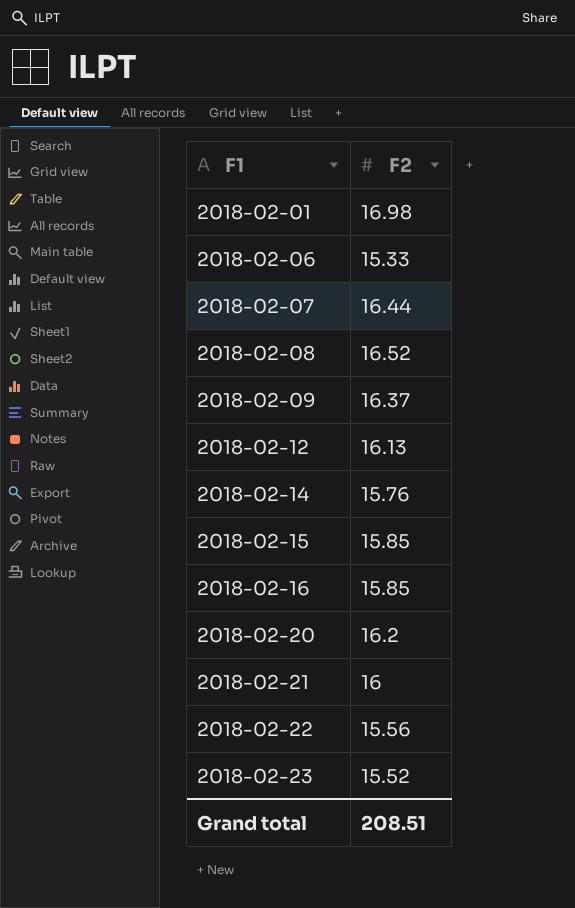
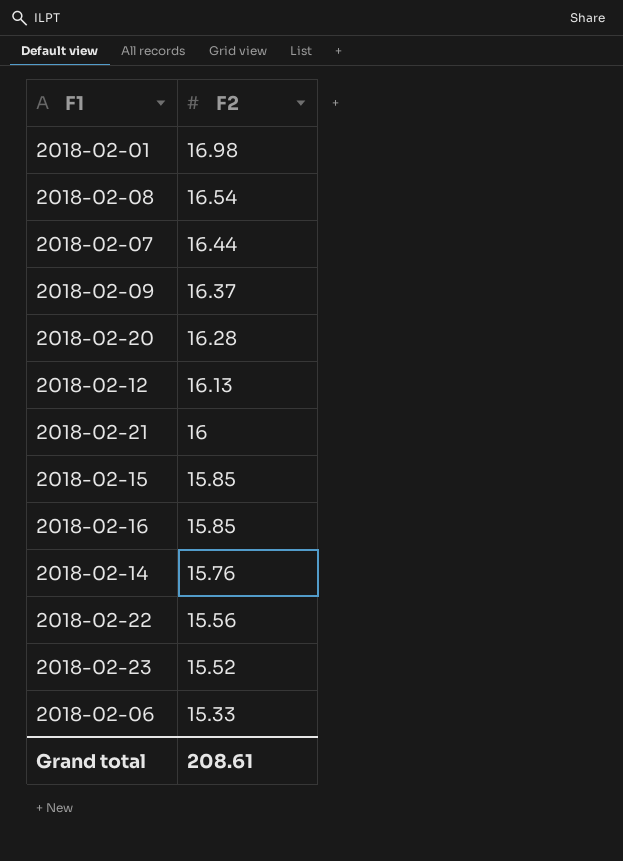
row order: F1 ascending -> F2 descending
2018-02-08 | F2: 16.52 -> 16.54
2018-02-20 | F2: 16.2 -> 16.28
Grand total | F2: 208.51 -> 208.61

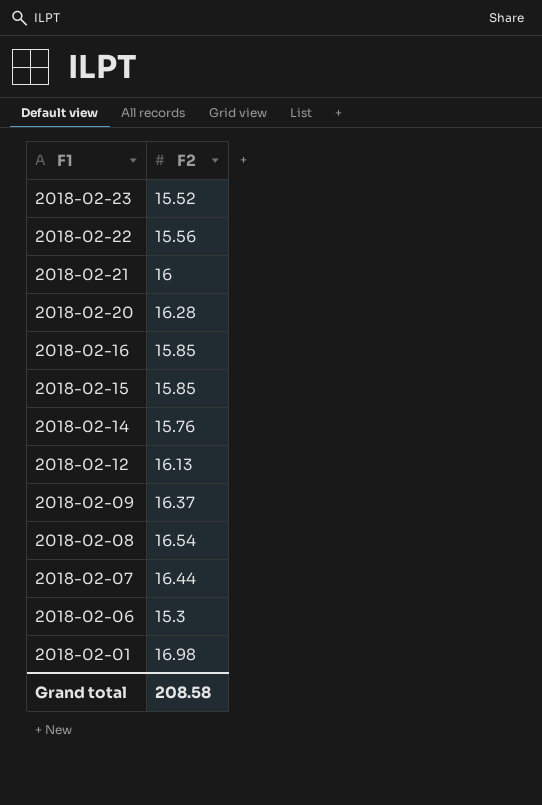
row order: F2 descending -> F1 descending
2018-02-06 | F2: 15.33 -> 15.3
Grand total | F2: 208.61 -> 208.58

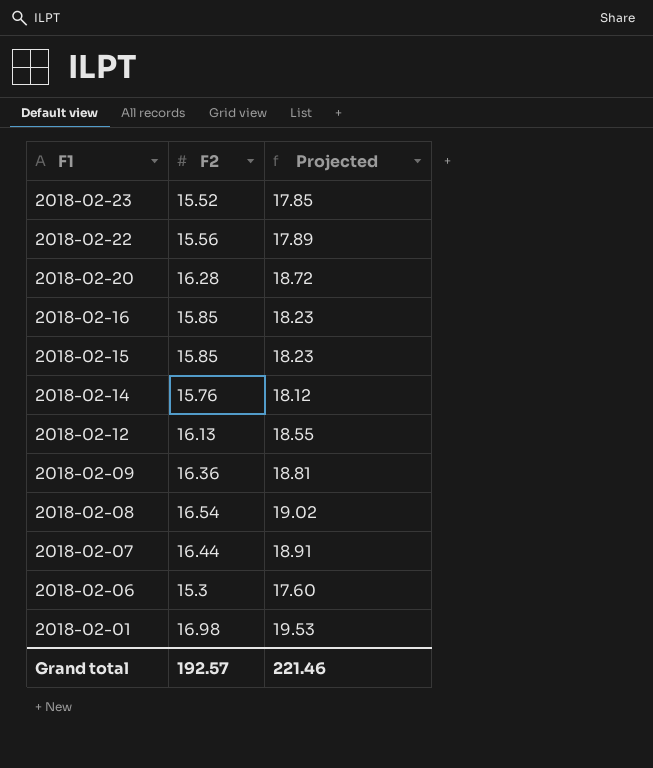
column Projected | formula: none -> [F2] * 1.15
row 2018-02-21: 16 -> none
2018-02-09 | F2: 16.37 -> 16.36
Grand total | F2: 208.58 -> 192.57

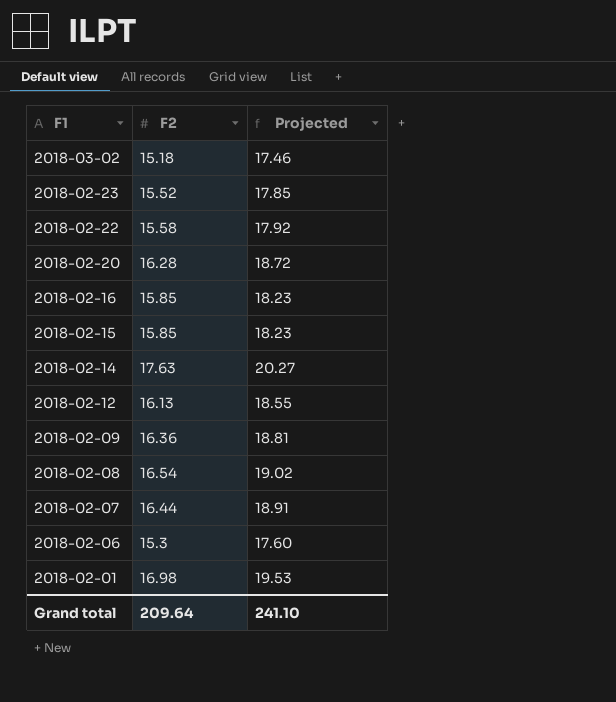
row 2018-03-02: none -> 15.18 | 17.46
2018-02-22 | F2: 15.56 -> 15.58
2018-02-22 | Projected: 17.89 -> 17.92
2018-02-14 | F2: 15.76 -> 17.63
2018-02-14 | Projected: 18.12 -> 20.27
Grand total | F2: 192.57 -> 209.64
Grand total | Projected: 221.46 -> 241.10

